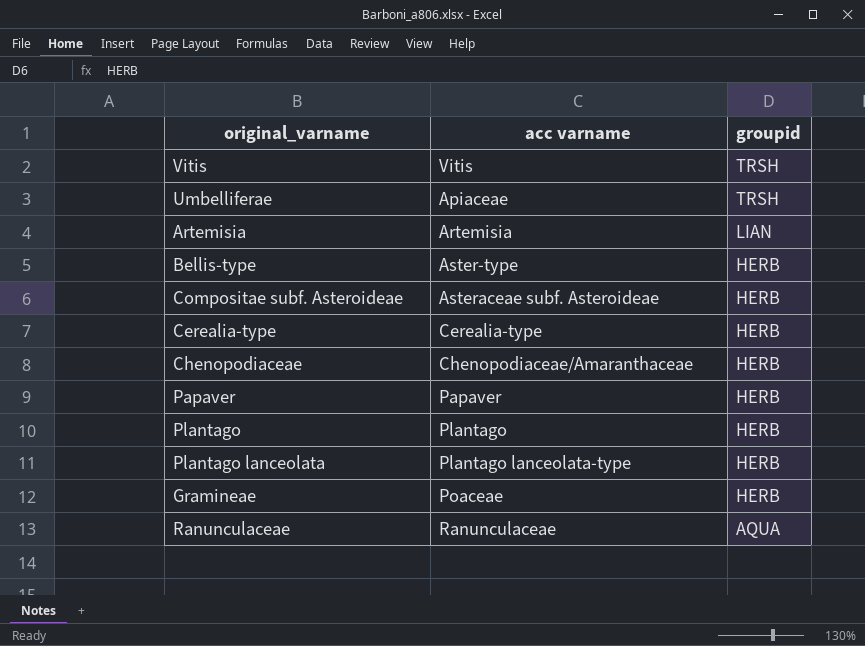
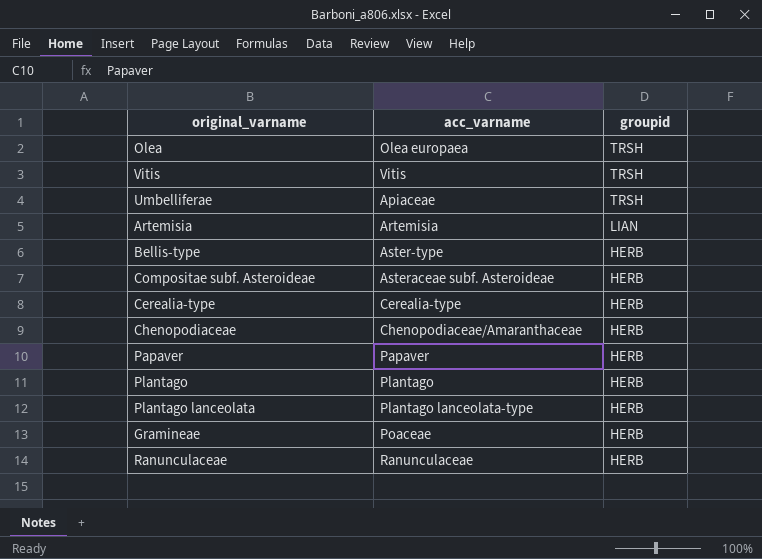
column name: acc varname -> acc_varname
row Olea: none -> Olea europaea | TRSH
Ranunculaceae | groupid: AQUA -> HERB

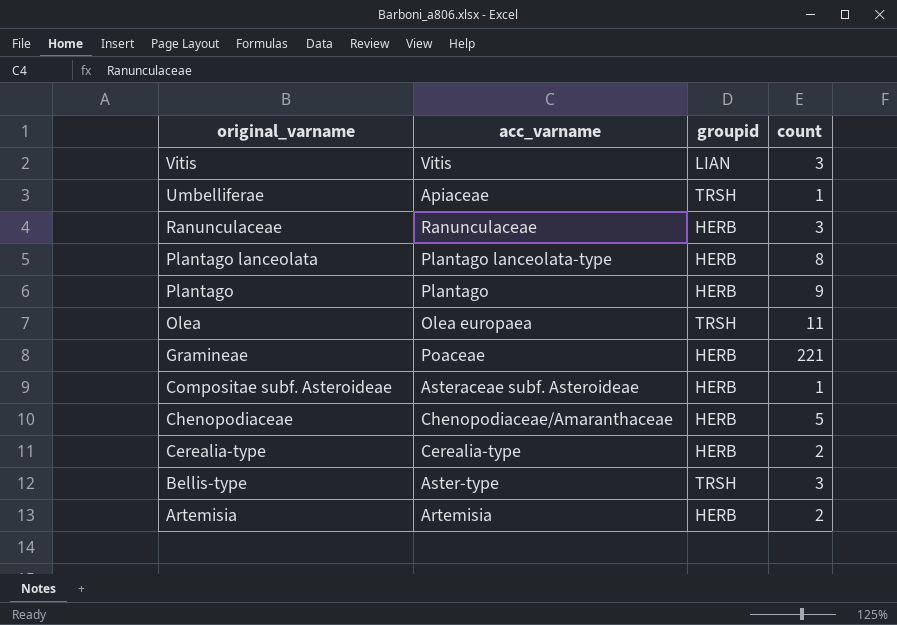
row order: groupid descending -> original_varname descending
column count | position: none -> 4
row Papaver: Papaver | HERB -> none
Vitis | groupid: TRSH -> LIAN
Bellis-type | groupid: HERB -> TRSH
Artemisia | groupid: LIAN -> HERB

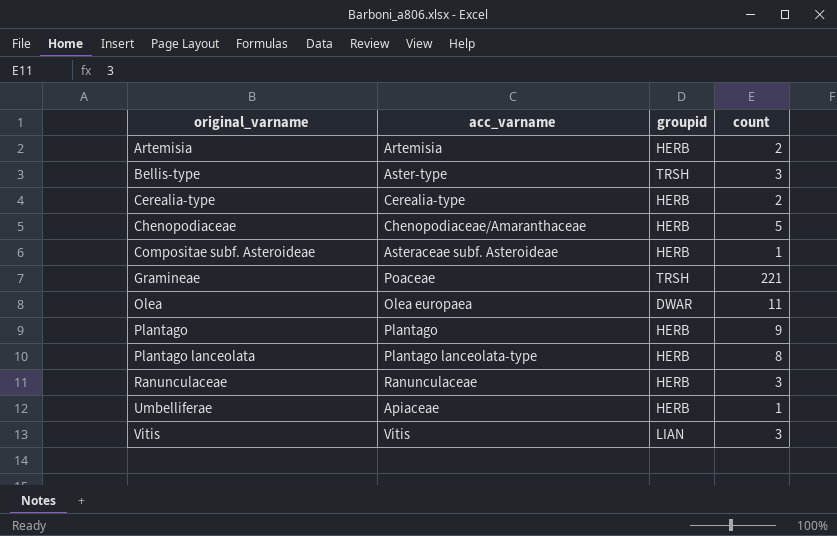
row order: original_varname descending -> original_varname ascending
Gramineae | groupid: HERB -> TRSH
Olea | groupid: TRSH -> DWAR
Umbelliferae | groupid: TRSH -> HERB

